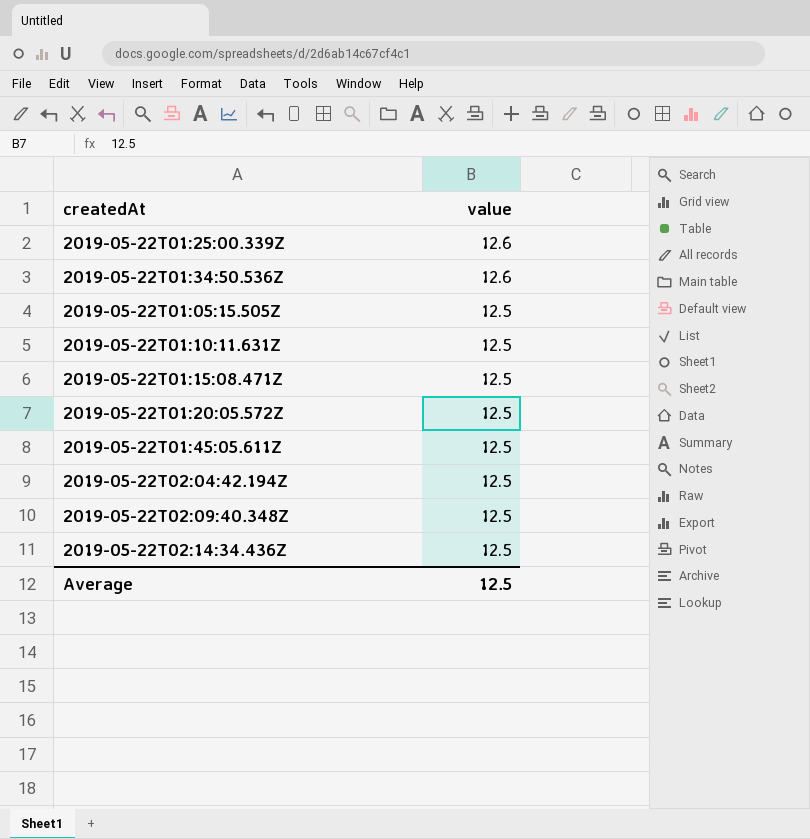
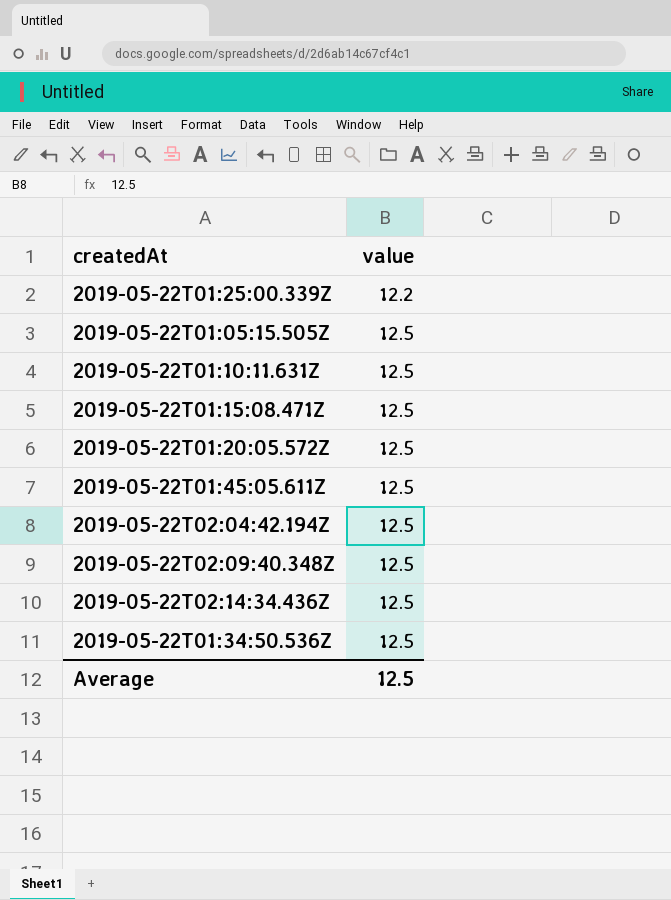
row order: value descending -> value ascending
2019-05-22T01:25:00.339Z | value: 12.6 -> 12.2
2019-05-22T01:34:50.536Z | value: 12.6 -> 12.5

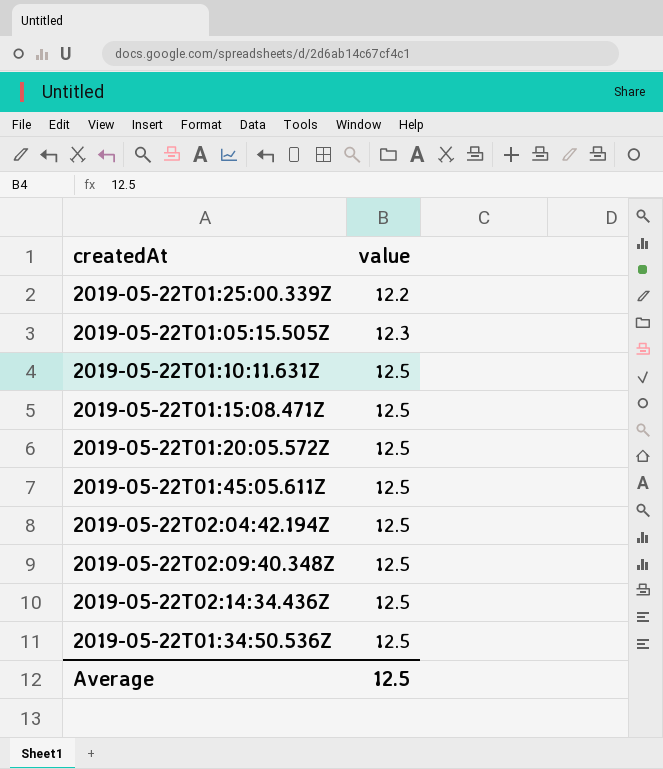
2019-05-22T01:05:15.505Z | value: 12.5 -> 12.3

